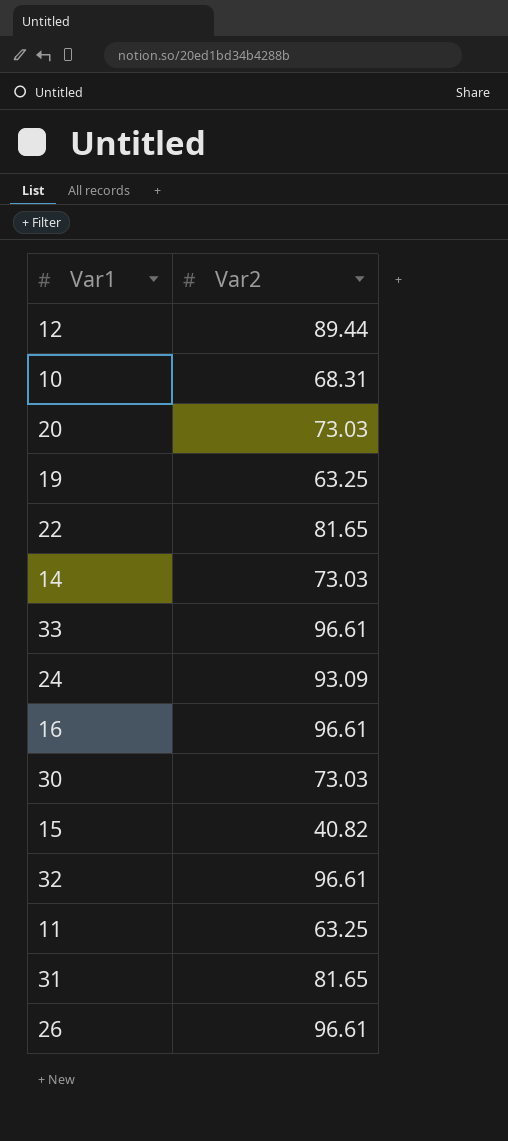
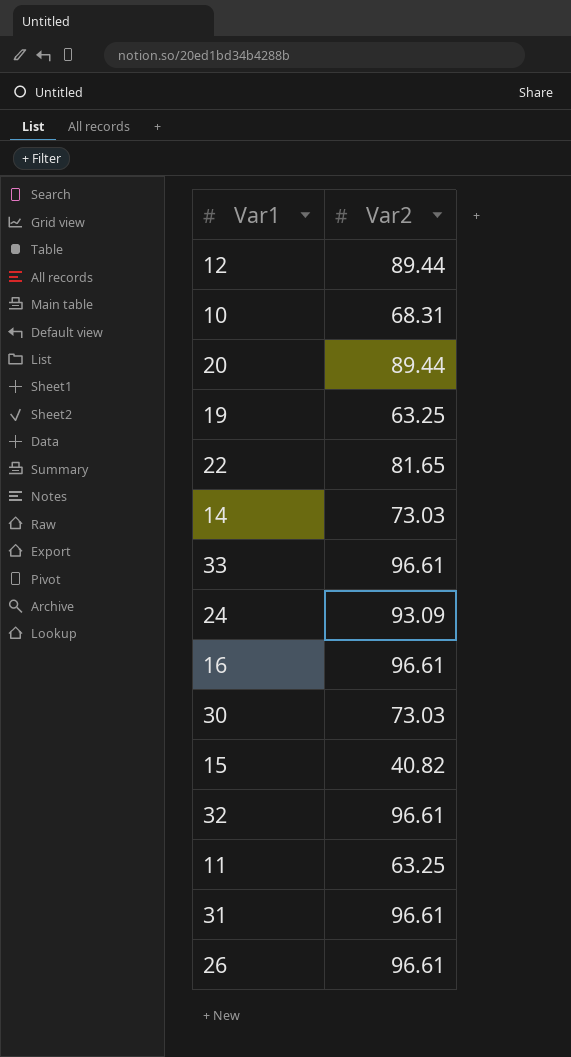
20 | Var2: 73.03 -> 89.44
31 | Var2: 81.65 -> 96.61

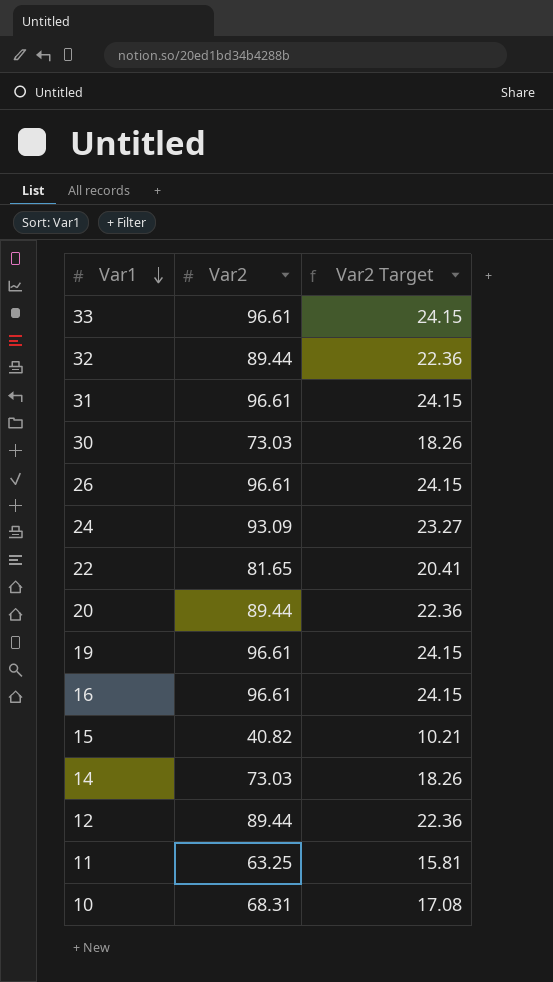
row order: none -> Var1 descending
column Var2 Target | formula: none -> [Var2] * 0.25
32 | Var2: 96.61 -> 89.44
19 | Var2: 63.25 -> 96.61

